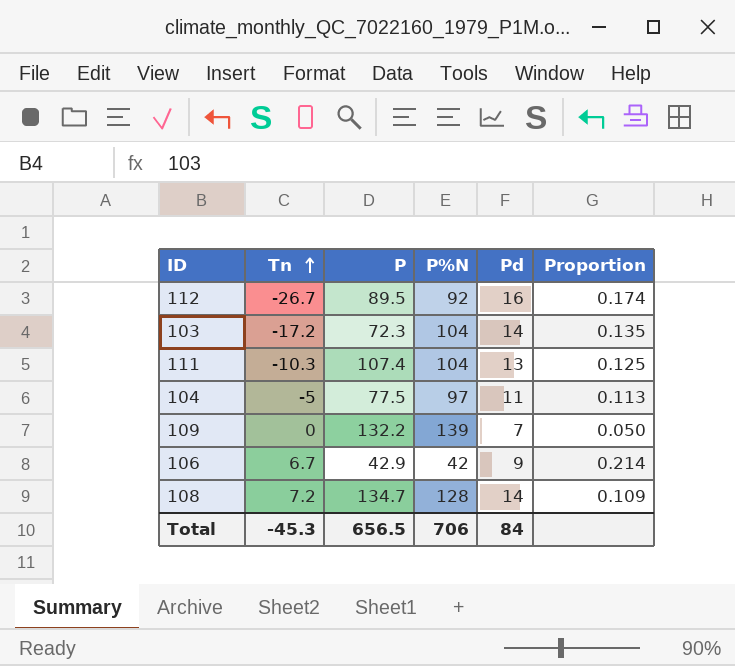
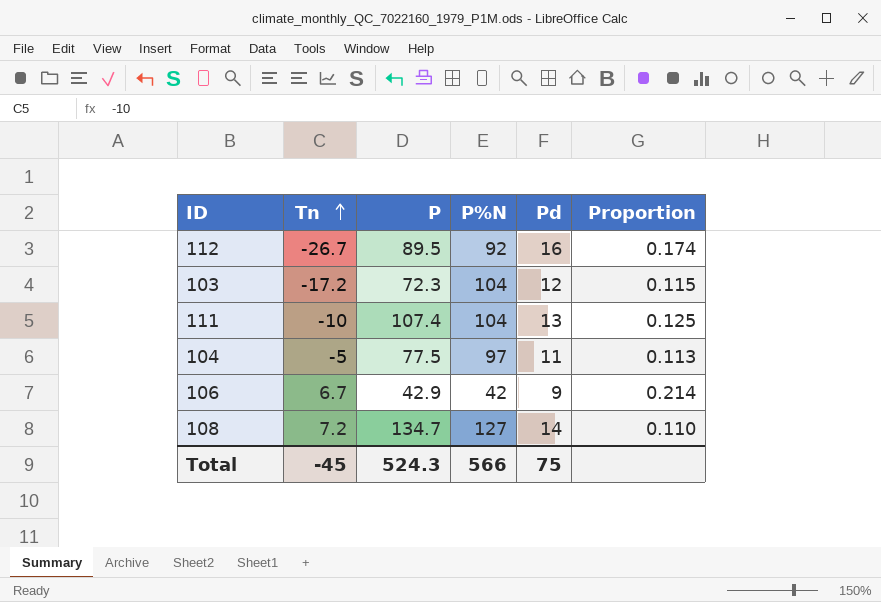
row 109: 0 | 132.2 | 139 | 7 | 0.050 -> none
103 | Pd: 14 -> 12
103 | Proportion: 0.135 -> 0.115
111 | Tn: -10.3 -> -10
108 | P%N: 128 -> 127
108 | Proportion: 0.109 -> 0.110
Total | Tn: -45.3 -> -45
Total | P: 656.5 -> 524.3
Total | P%N: 706 -> 566
Total | Pd: 84 -> 75

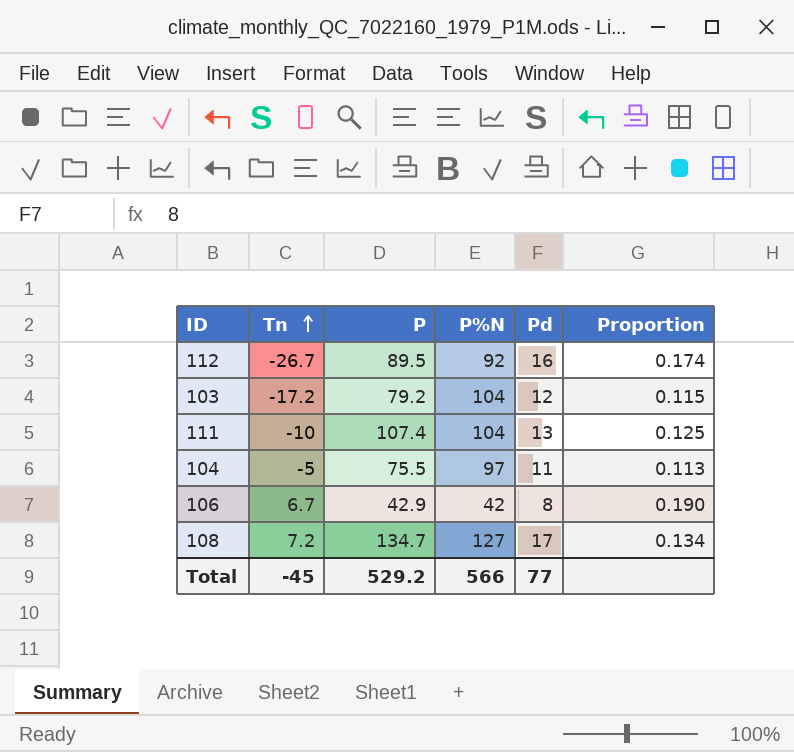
103 | P: 72.3 -> 79.2
104 | P: 77.5 -> 75.5
106 | Pd: 9 -> 8
106 | Proportion: 0.214 -> 0.190
108 | Pd: 14 -> 17
108 | Proportion: 0.110 -> 0.134
Total | P: 524.3 -> 529.2
Total | Pd: 75 -> 77

